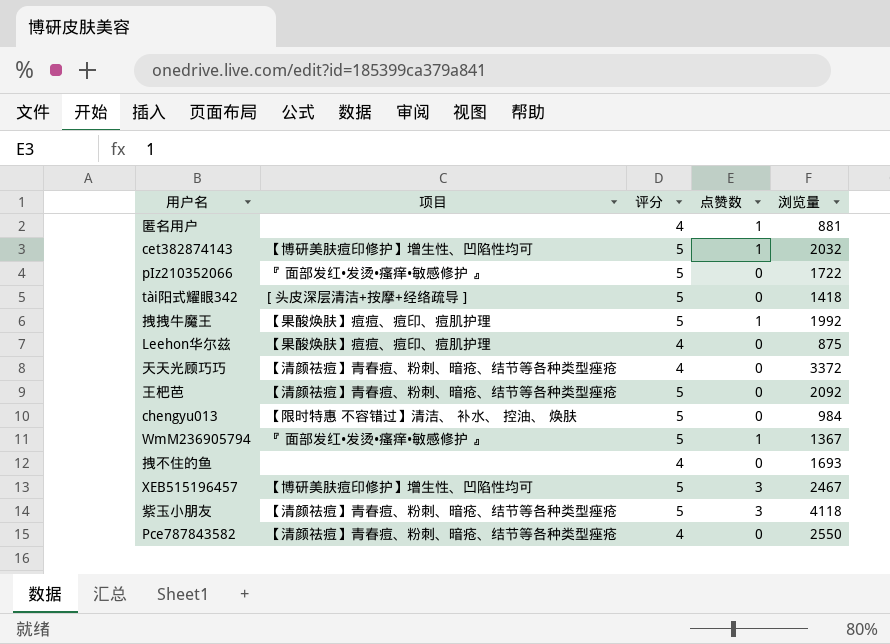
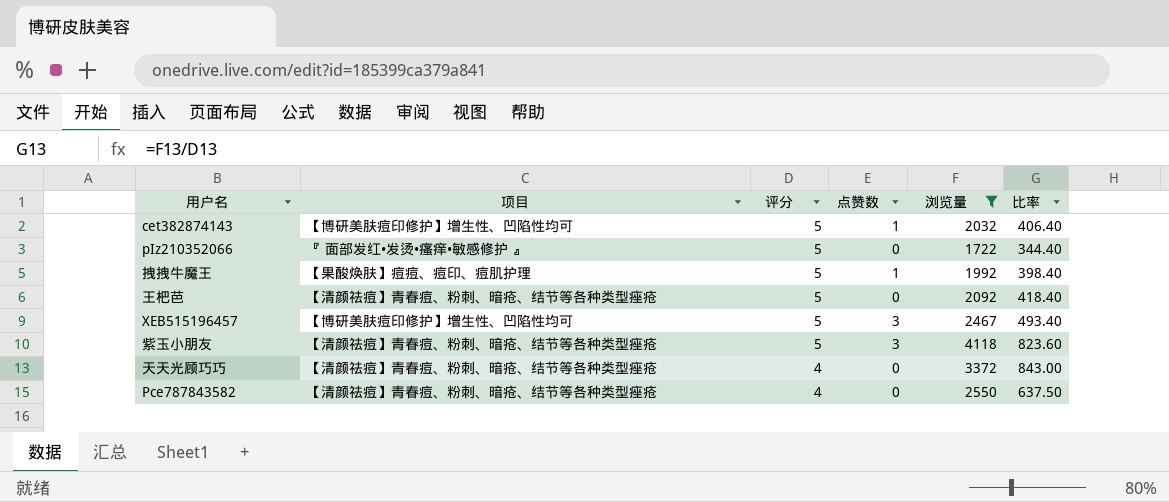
filter: none -> 浏览量 >= 1722
row order: none -> 评分 descending
column 比率 | formula: none -> [浏览量] / [评分]

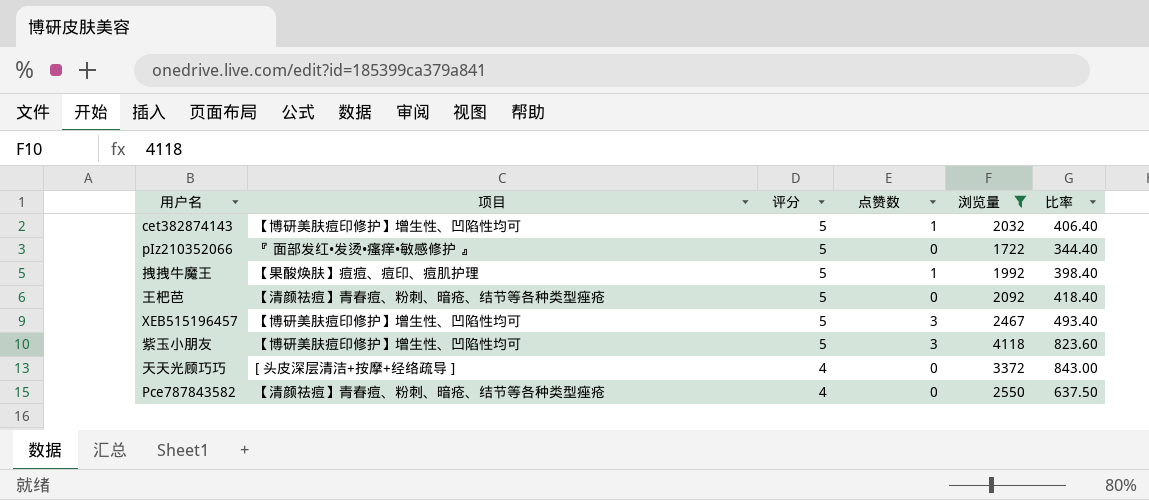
紫玉小朋友 | 项目: 【清颜祛痘】青春痘、粉刺、暗疮、结节等各种类型痤疮 -> 【博研美肤痘印修护】增生性、凹陷性均可
天天光顾巧巧 | 项目: 【清颜祛痘】青春痘、粉刺、暗疮、结节等各种类型痤疮 -> [ 头皮深层清洁+按摩+经络疏导 ]

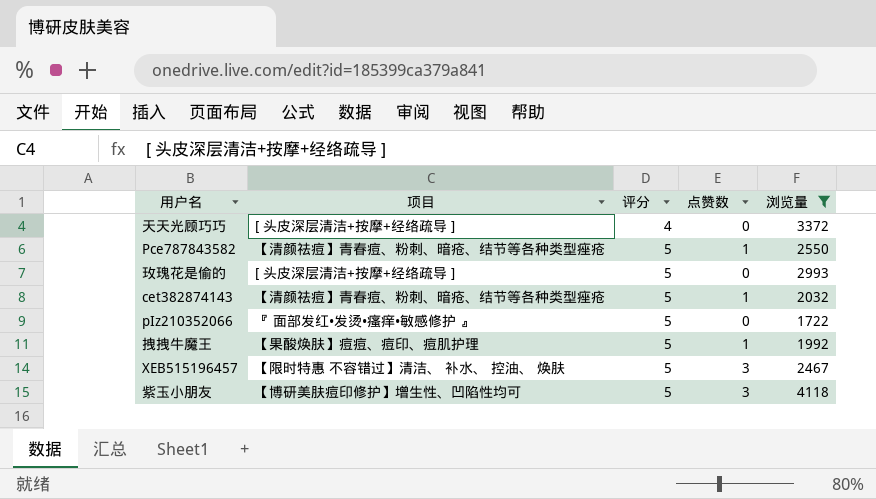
row order: 评分 descending -> 评分 ascending
column 比率 | formula: [浏览量] / [评分] -> none
row 王杷芭: 【清颜祛痘】青春痘、粉刺、暗疮、结节等各种类型痤疮 | 5 | 0 | 2092 | 418.40 -> none
Pce787843582 | 评分: 4 -> 5
Pce787843582 | 点赞数: 0 -> 1
row 玫瑰花是偷的: none -> [ 头皮深层清洁+按摩+经络疏导 ] | 5 | 0 | 2993
cet382874143 | 项目: 【博研美肤痘印修护】增生性、凹陷性均可 -> 【清颜祛痘】青春痘、粉刺、暗疮、结节等各种类型痤疮
XEB515196457 | 项目: 【博研美肤痘印修护】增生性、凹陷性均可 -> 【限时特惠 不容错过】清洁、 补水、 控油、 焕肤

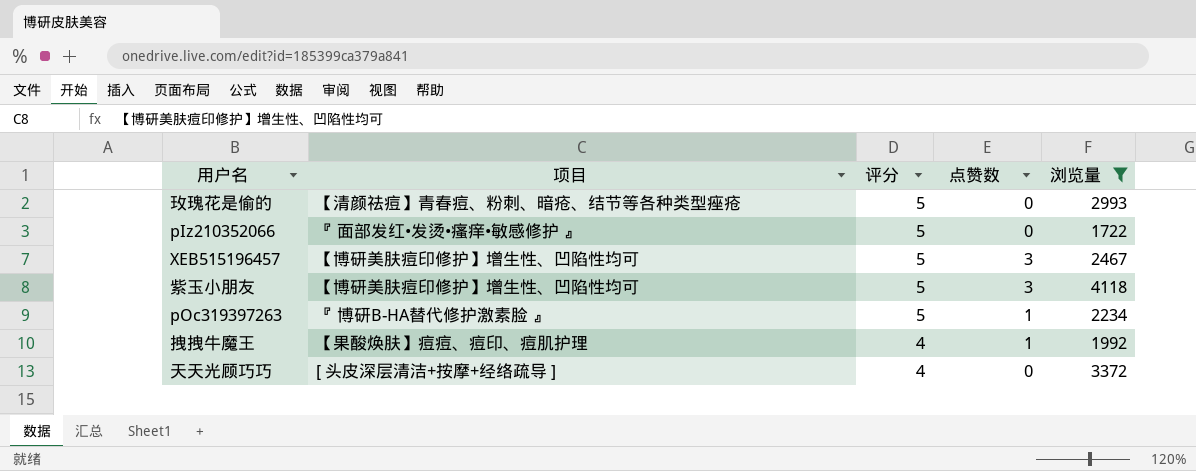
row order: 评分 ascending -> 评分 descending
row Pce787843582: 【清颜祛痘】青春痘、粉刺、暗疮、结节等各种类型痤疮 | 5 | 1 | 2550 -> none
row cet382874143: 【清颜祛痘】青春痘、粉刺、暗疮、结节等各种类型痤疮 | 5 | 1 | 2032 -> none
玫瑰花是偷的 | 项目: [ 头皮深层清洁+按摩+经络疏导 ] -> 【清颜祛痘】青春痘、粉刺、暗疮、结节等各种类型痤疮
XEB515196457 | 项目: 【限时特惠 不容错过】清洁、 补水、 控油、 焕肤 -> 【博研美肤痘印修护】增生性、凹陷性均可
row pOc319397263: none -> 『 博研B-HA替代修护激素脸 』 | 5 | 1 | 2234
拽拽牛魔王 | 评分: 5 -> 4

